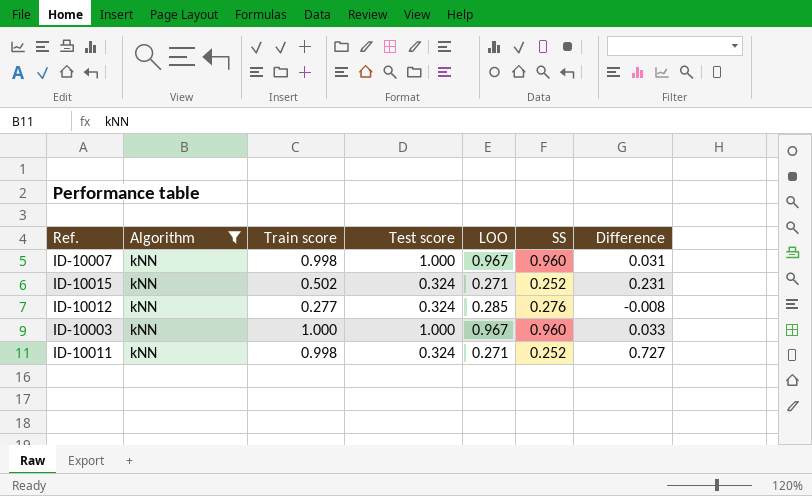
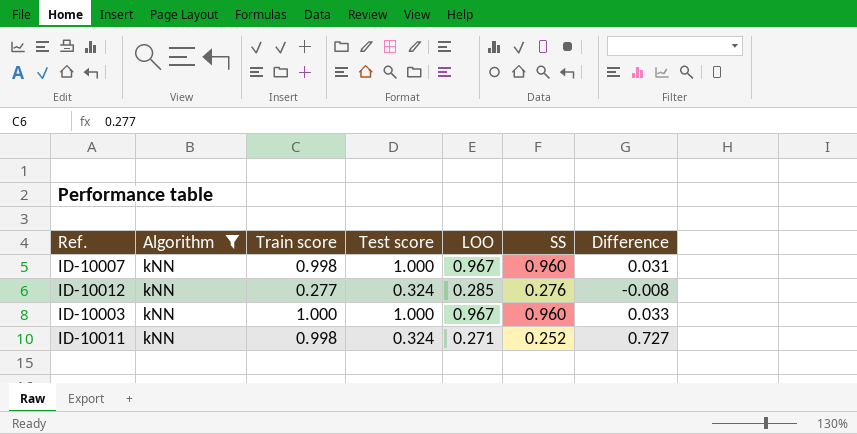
row ID-10015: kNN | 0.502 | 0.324 | 0.271 | 0.252 | 0.231 -> none

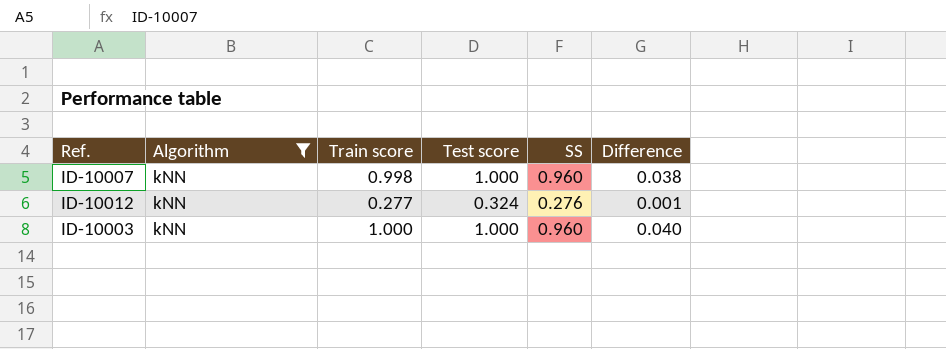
column LOO | position: 5 -> none
column Difference | formula: [Train score] - [LOO] -> [Train score] - [SS]
row ID-10011: kNN | 0.998 | 0.324 | 0.271 | 0.252 | 0.727 -> none

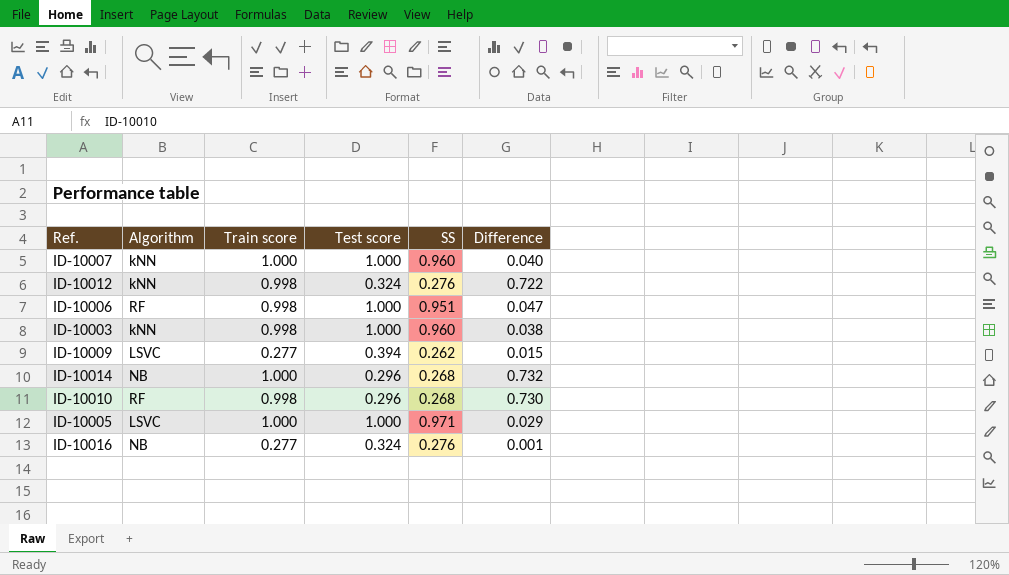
filter: Algorithm = kNN -> none
ID-10007 | Train score: 0.998 -> 1.000
ID-10007 | Difference: 0.038 -> 0.040
ID-10012 | Train score: 0.277 -> 0.998
ID-10012 | Difference: 0.001 -> 0.722
ID-10003 | Train score: 1.000 -> 0.998
ID-10003 | Difference: 0.040 -> 0.038

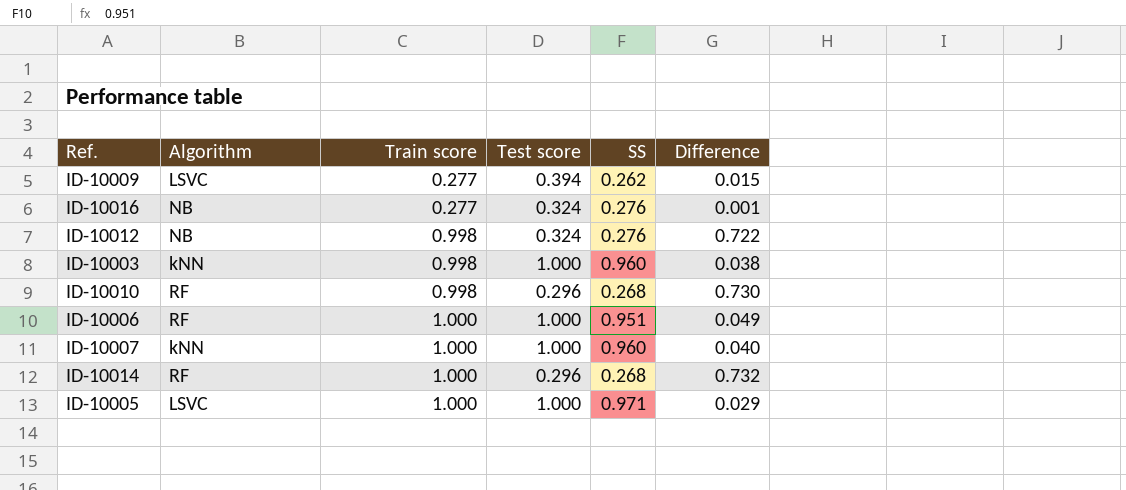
row order: none -> Train score ascending
ID-10012 | Algorithm: kNN -> NB
ID-10006 | Train score: 0.998 -> 1.000
ID-10006 | Difference: 0.047 -> 0.049
ID-10014 | Algorithm: NB -> RF

